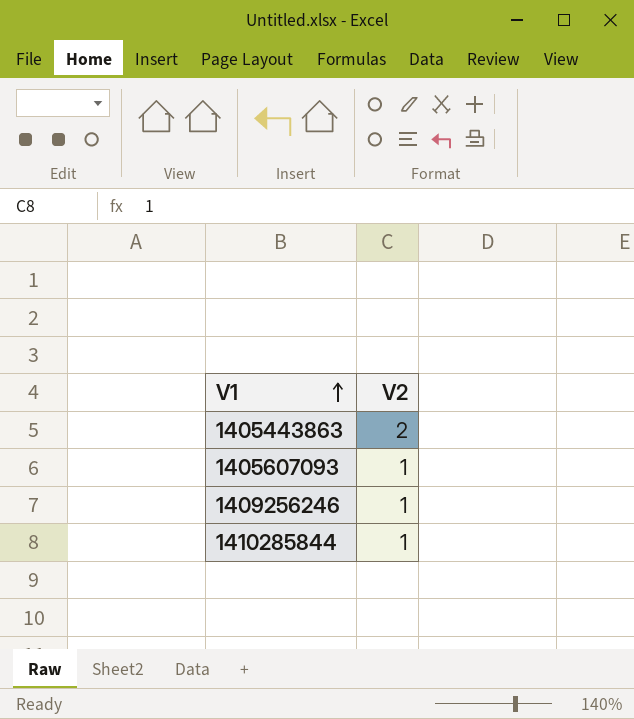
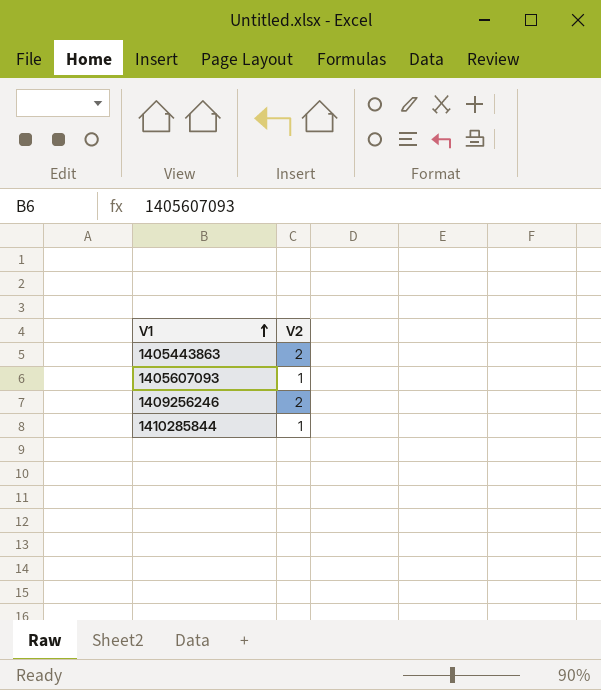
1409256246 | V2: 1 -> 2

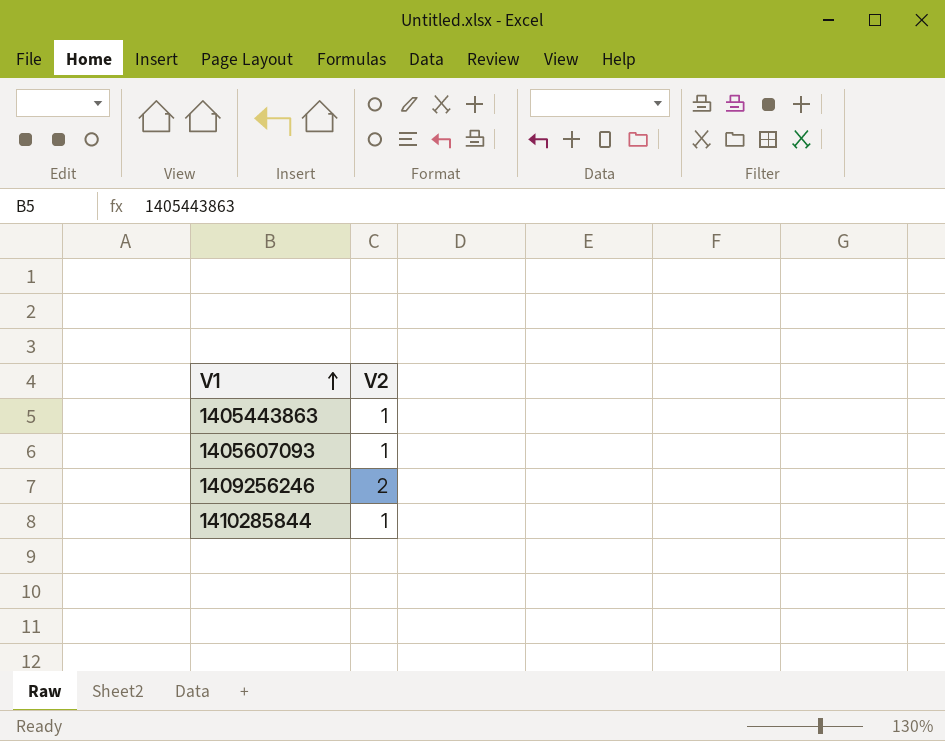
1405443863 | V2: 2 -> 1

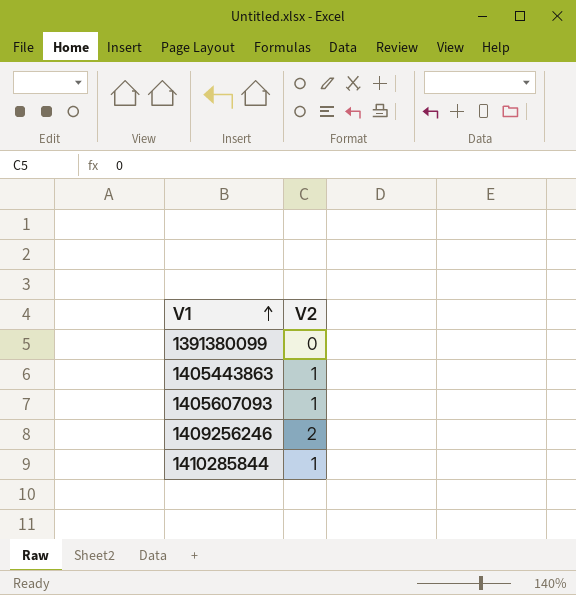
row 1391380099: none -> 0

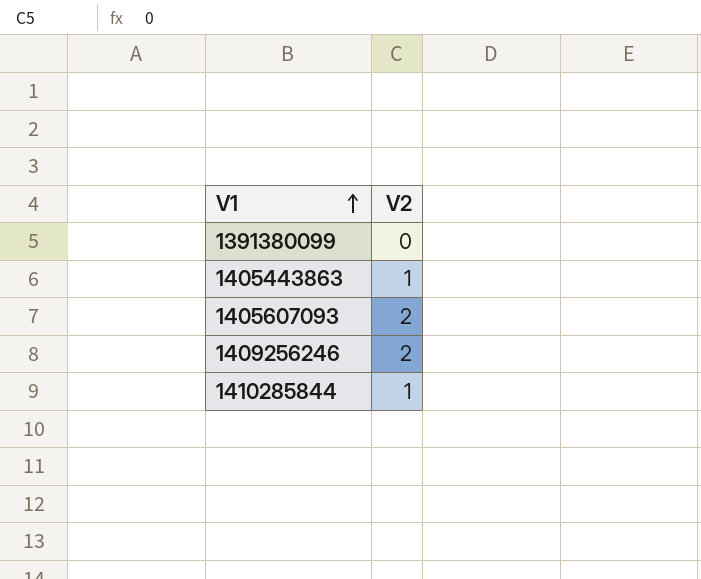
1405607093 | V2: 1 -> 2

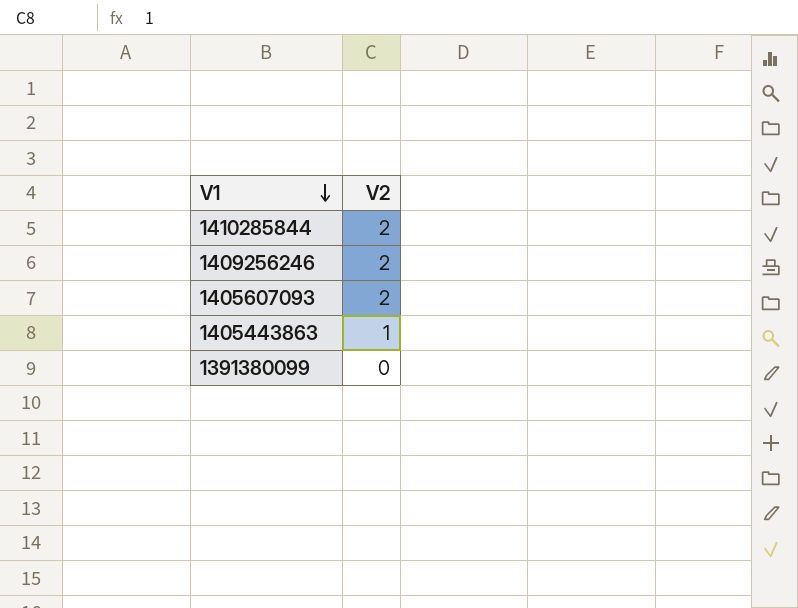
row order: V1 ascending -> V1 descending
1410285844 | V2: 1 -> 2

